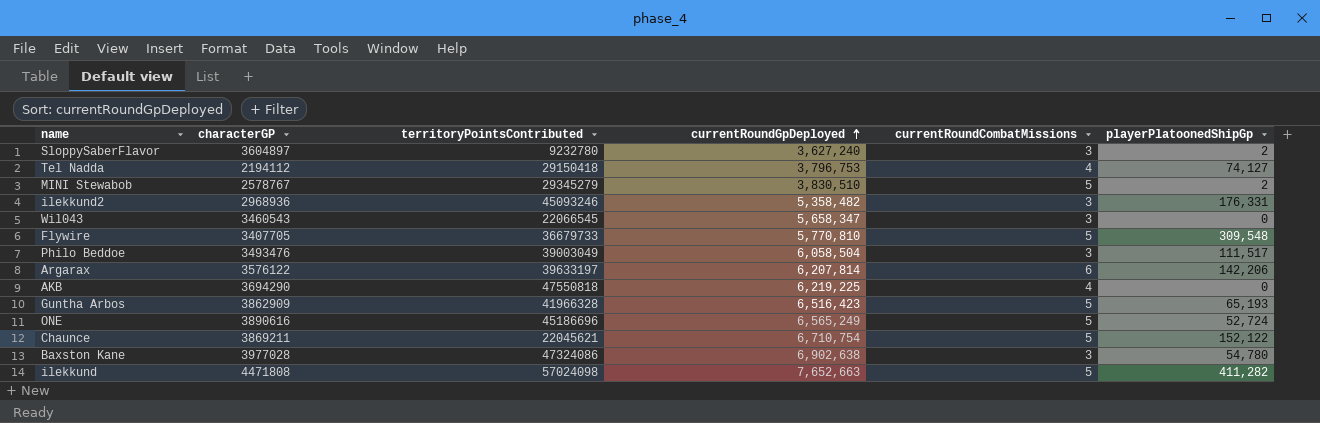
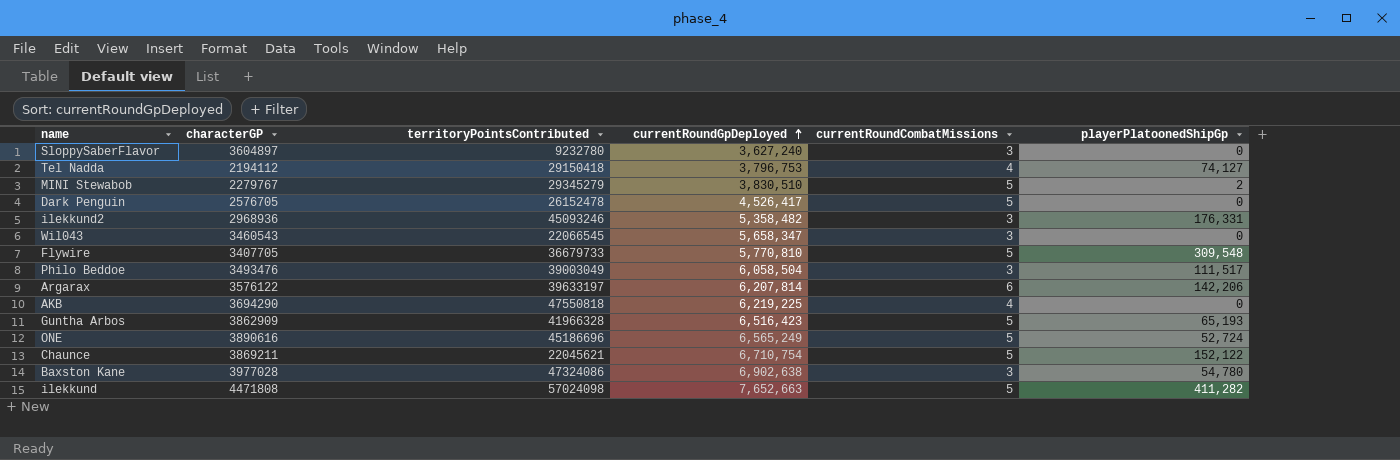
SloppySaberFlavor | playerPlatoonedShipGp: 2 -> 0
MINI Stewabob | characterGP: 2578767 -> 2279767
row Dark Penguin: none -> 2576705 | 26152478 | 4,526,417 | 5 | 0

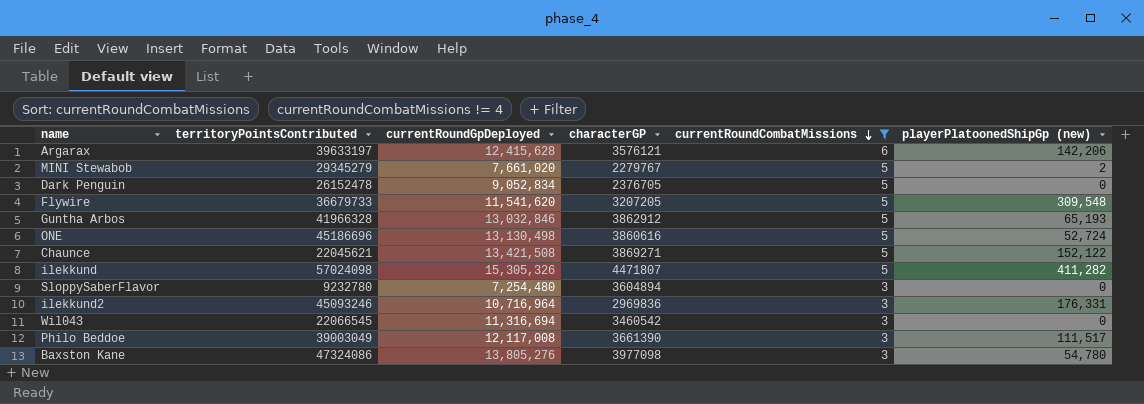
filter: none -> currentRoundCombatMissions != 4
row order: currentRoundGpDeployed ascending -> currentRoundCombatMissions descending
column characterGP | position: 2 -> 4
column name: playerPlatoonedShipGp -> playerPlatoonedShipGp (new)
Argarax | currentRoundGpDeployed: 6,207,814 -> 12,415,628
Argarax | characterGP: 3576122 -> 3576121
MINI Stewabob | currentRoundGpDeployed: 3,830,510 -> 7,661,020
Dark Penguin | currentRoundGpDeployed: 4,526,417 -> 9,052,834
Dark Penguin | characterGP: 2576705 -> 2376705
Flywire | currentRoundGpDeployed: 5,770,810 -> 11,541,620
Flywire | characterGP: 3407705 -> 3207205
Guntha Arbos | currentRoundGpDeployed: 6,516,423 -> 13,032,846
Guntha Arbos | characterGP: 3862909 -> 3862912
ONE | currentRoundGpDeployed: 6,565,249 -> 13,130,498
ONE | characterGP: 3890616 -> 3860616
Chaunce | currentRoundGpDeployed: 6,710,754 -> 13,421,508
Chaunce | characterGP: 3869211 -> 3869271
ilekkund | currentRoundGpDeployed: 7,652,663 -> 15,305,326
ilekkund | characterGP: 4471808 -> 4471807
SloppySaberFlavor | currentRoundGpDeployed: 3,627,240 -> 7,254,480
SloppySaberFlavor | characterGP: 3604897 -> 3604894
ilekkund2 | currentRoundGpDeployed: 5,358,482 -> 10,716,964
ilekkund2 | characterGP: 2968936 -> 2969836
Wil043 | currentRoundGpDeployed: 5,658,347 -> 11,316,694
Wil043 | characterGP: 3460543 -> 3460542
Philo Beddoe | currentRoundGpDeployed: 6,058,504 -> 12,117,008
Philo Beddoe | characterGP: 3493476 -> 3661390
Baxston Kane | currentRoundGpDeployed: 6,902,638 -> 13,805,276
Baxston Kane | characterGP: 3977028 -> 3977098

